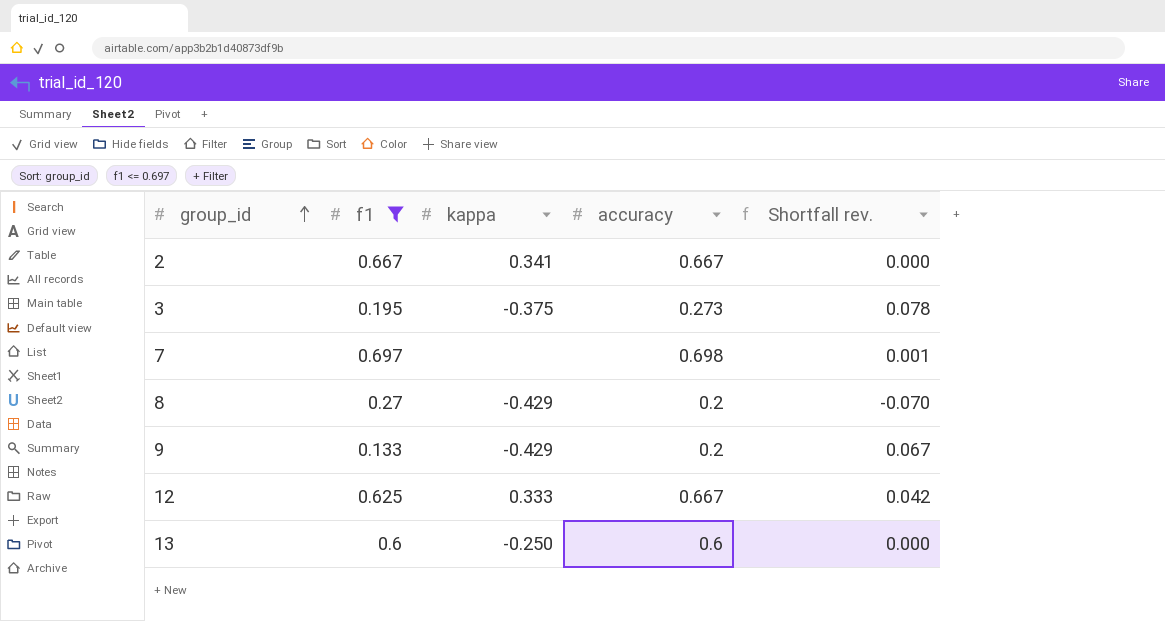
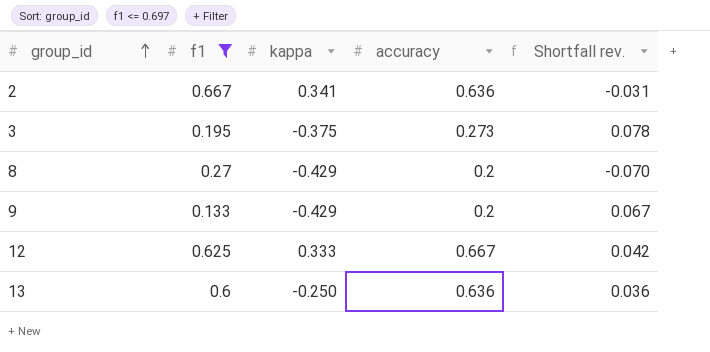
row 7: 0.697 | none | 0.698 | 0.001 -> none
2 | accuracy: 0.667 -> 0.636
2 | Shortfall rev.: 0.000 -> -0.031
13 | accuracy: 0.6 -> 0.636
13 | Shortfall rev.: 0.000 -> 0.036

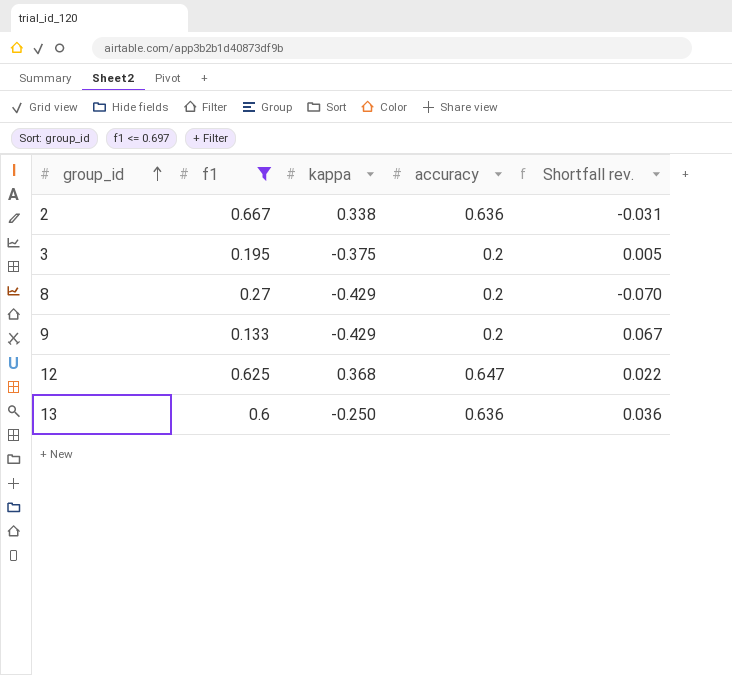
2 | kappa: 0.341 -> 0.338
3 | accuracy: 0.273 -> 0.2
3 | Shortfall rev.: 0.078 -> 0.005
12 | kappa: 0.333 -> 0.368
12 | accuracy: 0.667 -> 0.647
12 | Shortfall rev.: 0.042 -> 0.022

